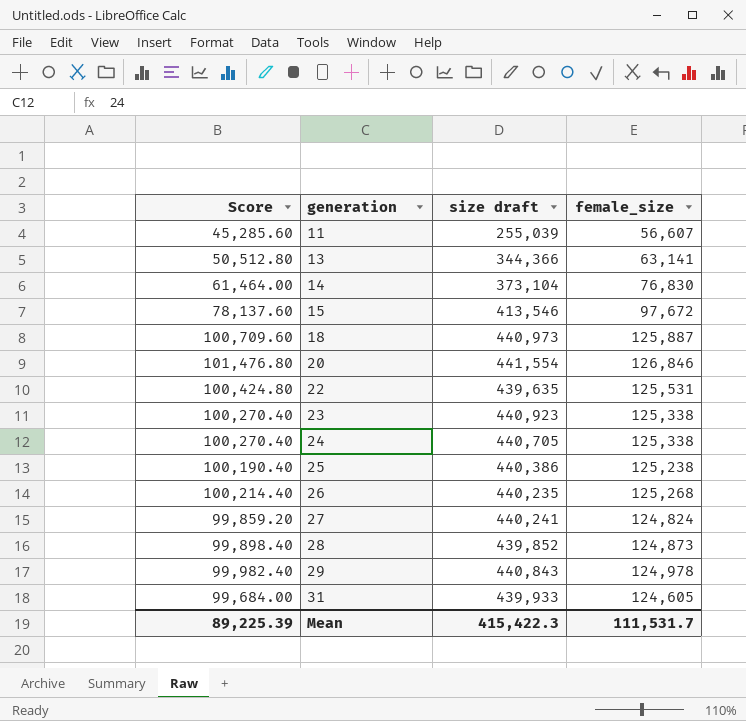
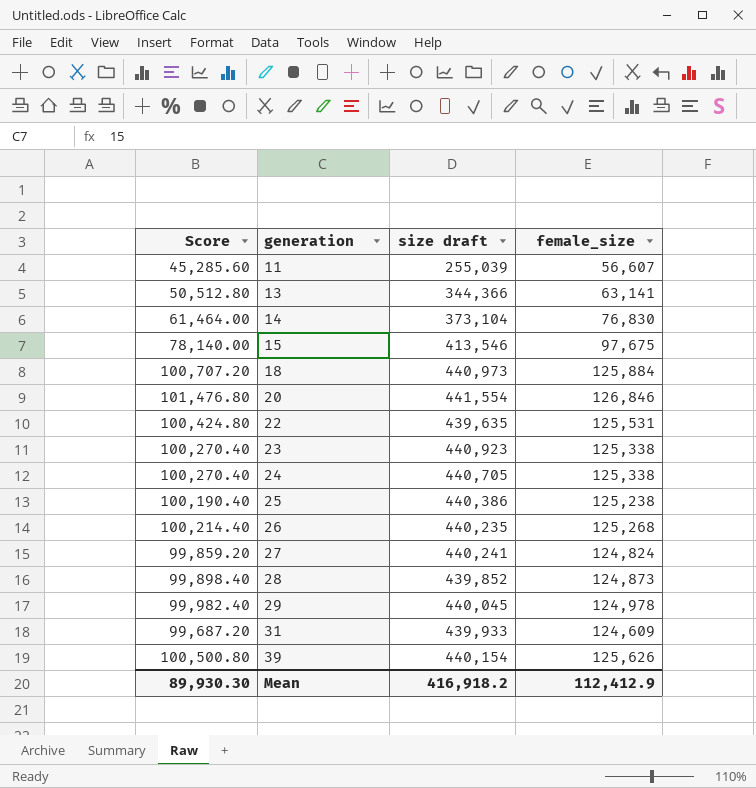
15 | Score: 78,137.60 -> 78,140.00
15 | female_size: 97,672 -> 97,675
18 | Score: 100,709.60 -> 100,707.20
18 | female_size: 125,887 -> 125,884
29 | size draft: 440,843 -> 440,045
31 | Score: 99,684.00 -> 99,687.20
31 | female_size: 124,605 -> 124,609
row 39: none -> 100,500.80 | 440,154 | 125,626
Mean | Score: 89,225.39 -> 89,930.30
Mean | size draft: 415,422.3 -> 416,918.2
Mean | female_size: 111,531.7 -> 112,412.9

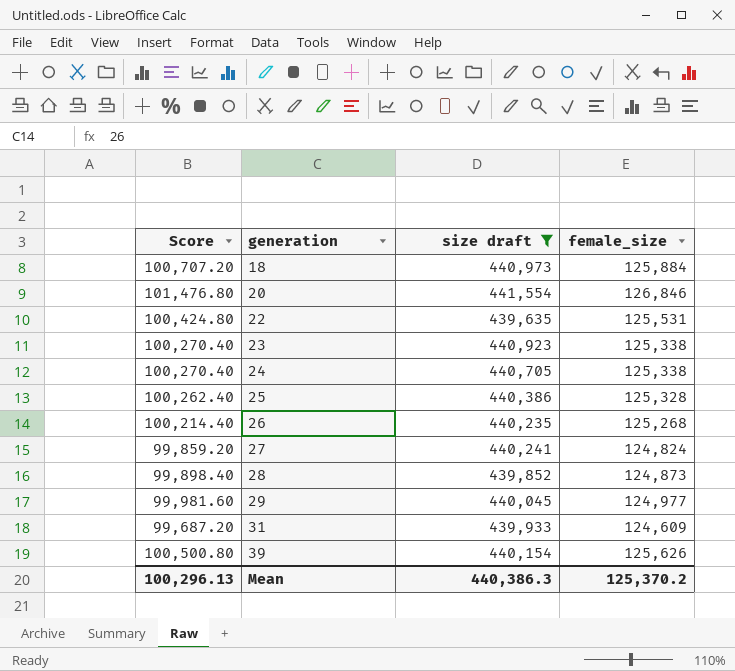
filter: none -> size draft >= 439,635
25 | Score: 100,190.40 -> 100,262.40
25 | female_size: 125,238 -> 125,328
29 | Score: 99,982.40 -> 99,981.60
29 | female_size: 124,978 -> 124,977
Mean | Score: 89,930.30 -> 100,296.13
Mean | size draft: 416,918.2 -> 440,386.3
Mean | female_size: 112,412.9 -> 125,370.2

